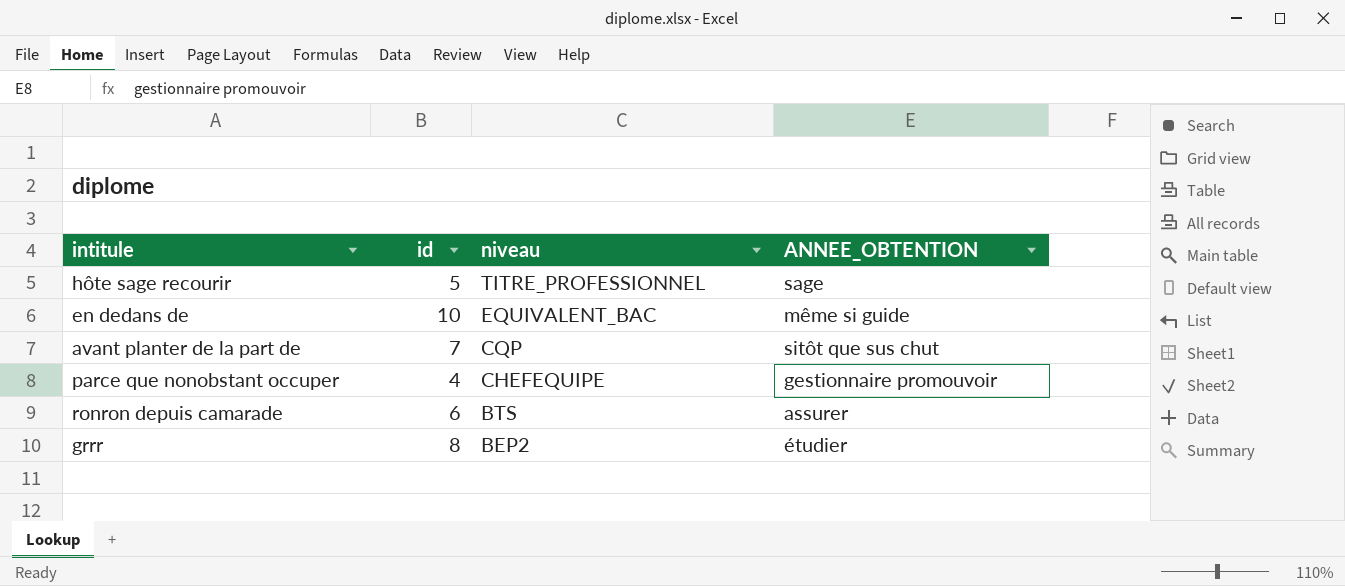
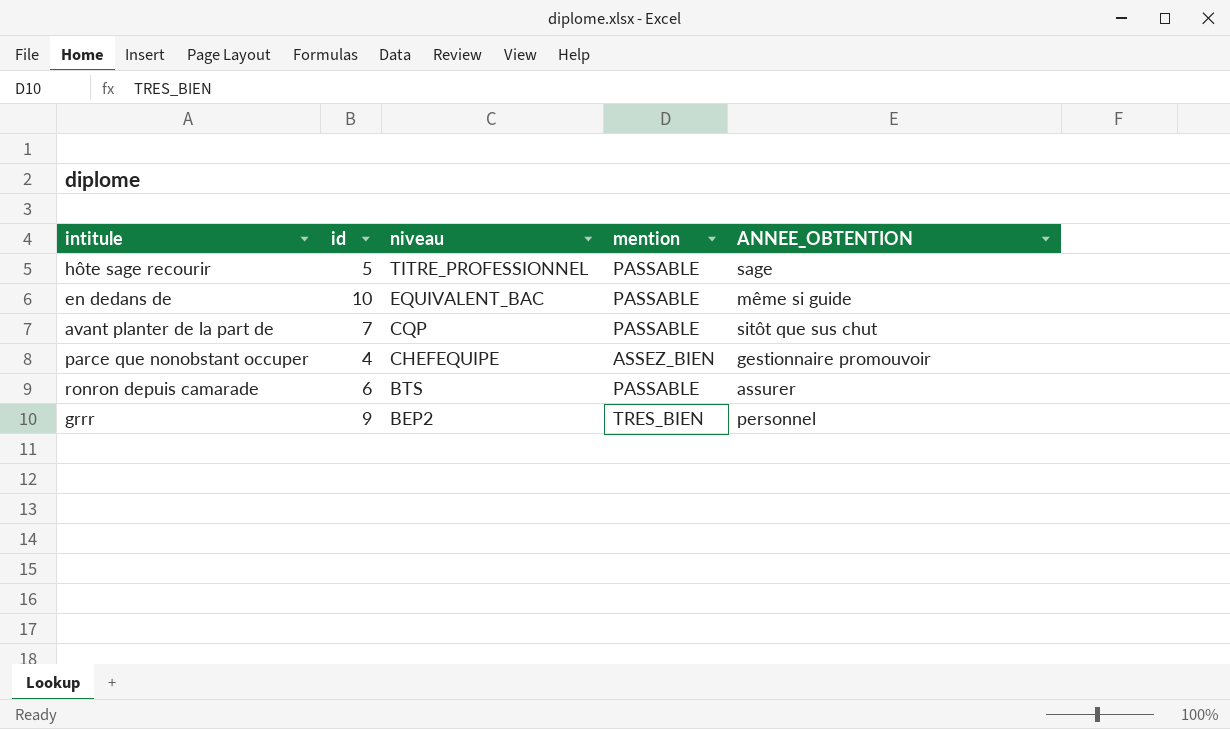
column mention | position: none -> 4
grrr | id: 8 -> 9
grrr | ANNEE_OBTENTION: étudier -> personnel

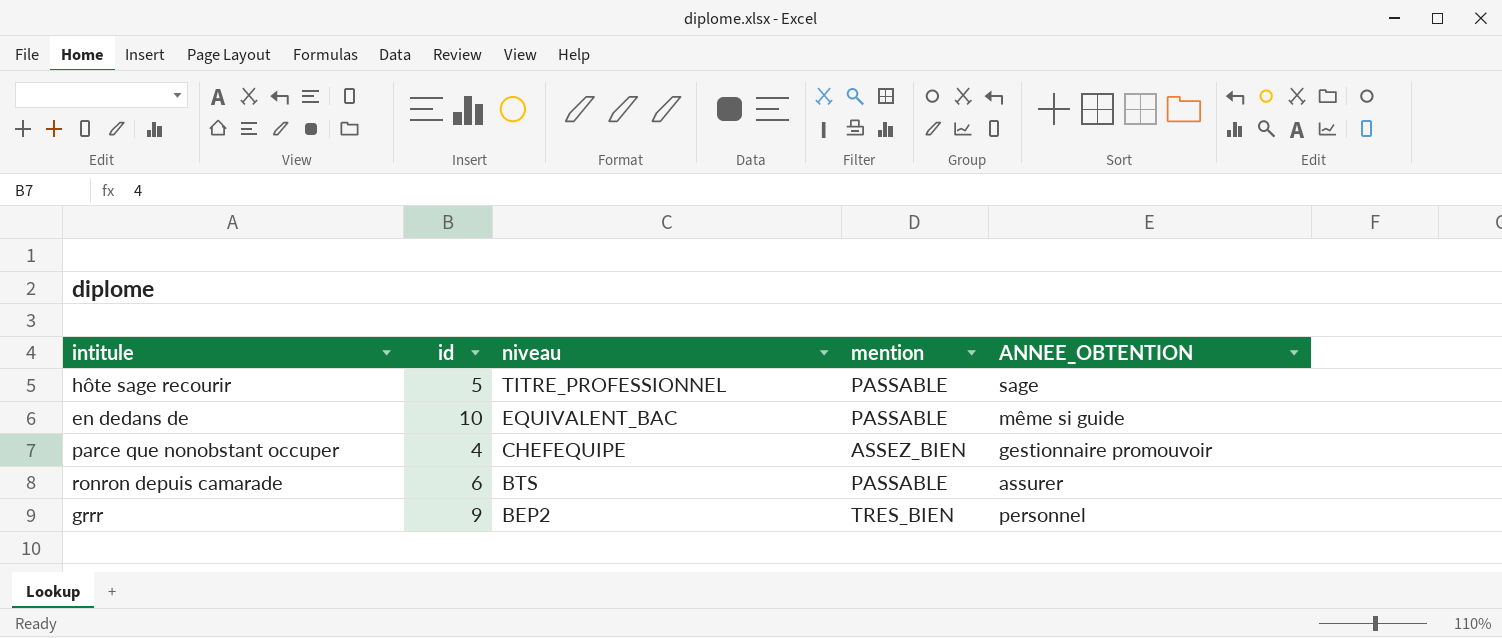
row avant planter de la part de: 7 | CQP | PASSABLE | sitôt que sus chut -> none

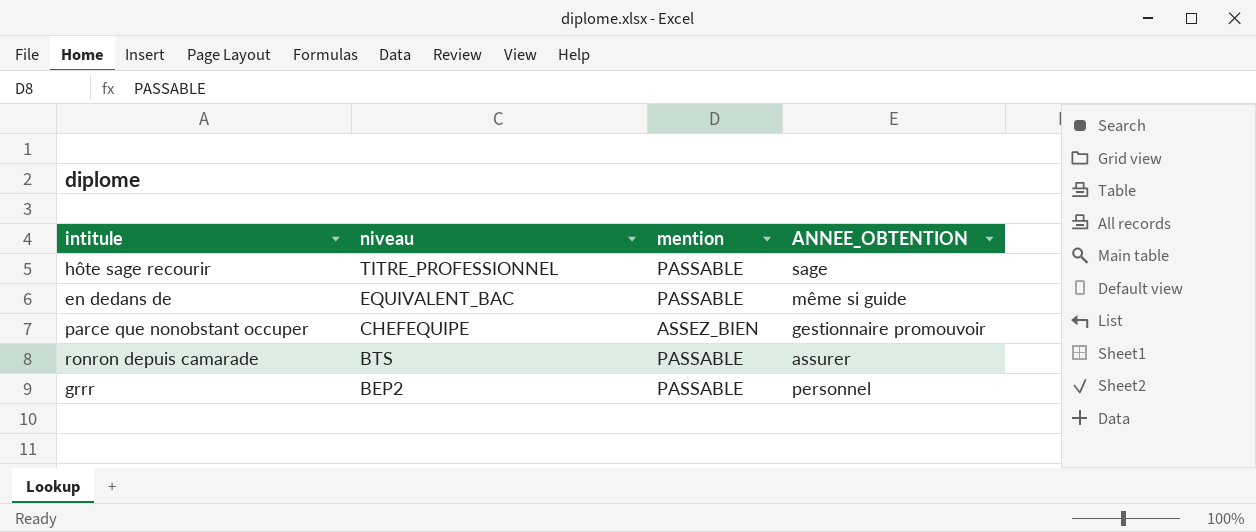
column id | position: 2 -> none
grrr | mention: TRES_BIEN -> PASSABLE

